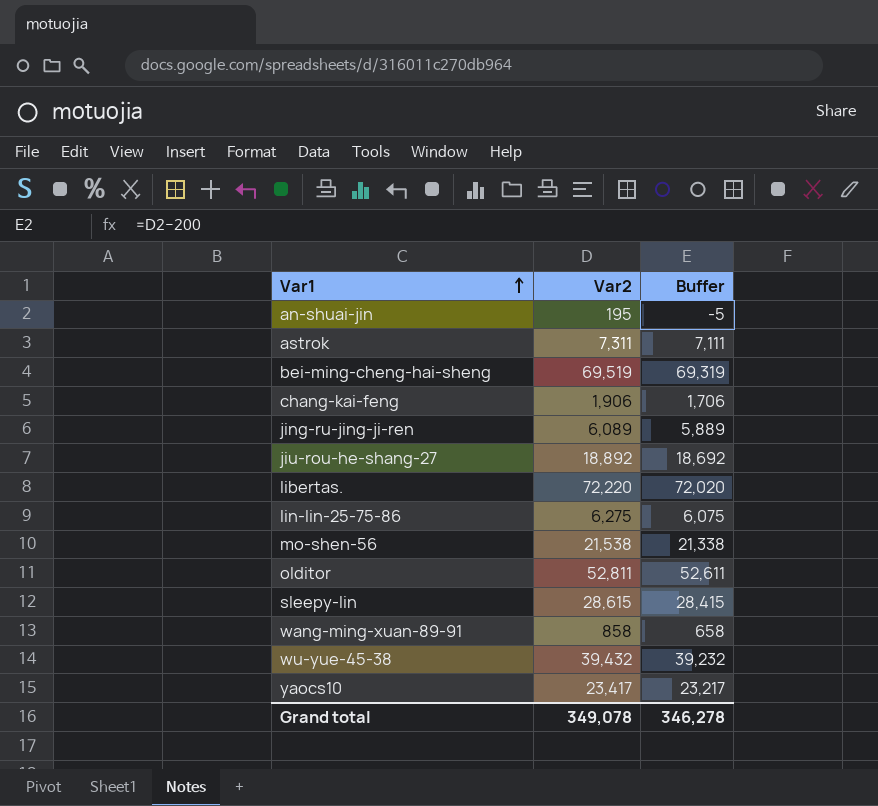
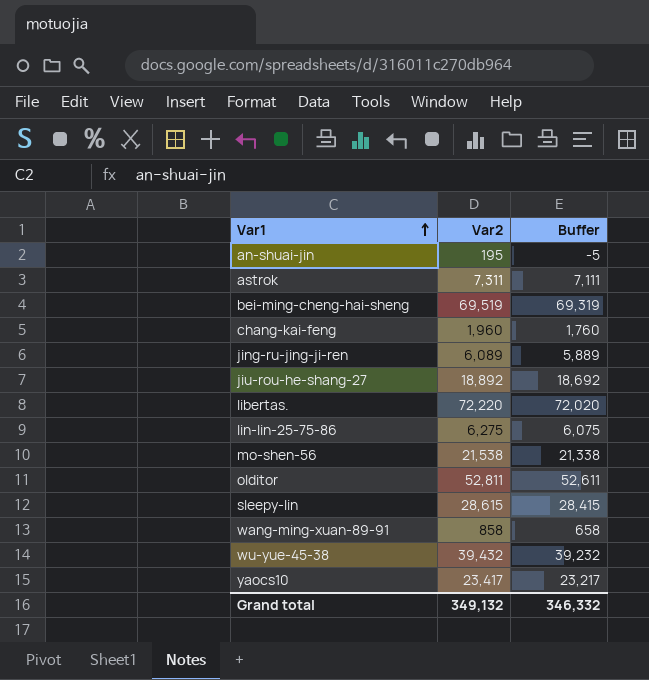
chang-kai-feng | Var2: 1,906 -> 1,960
chang-kai-feng | Buffer: 1,706 -> 1,760
Grand total | Var2: 349,078 -> 349,132
Grand total | Buffer: 346,278 -> 346,332

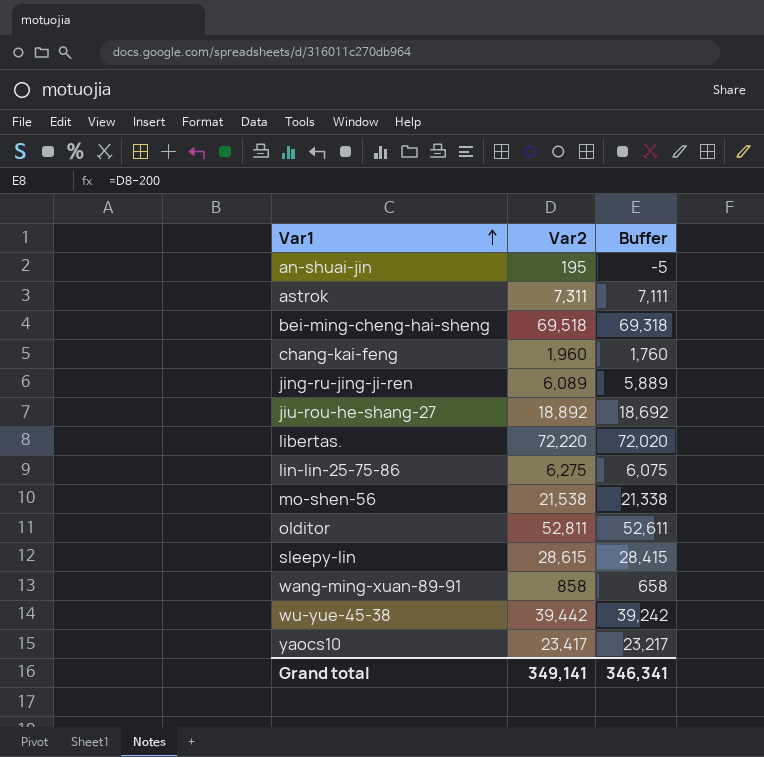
bei-ming-cheng-hai-sheng | Var2: 69,519 -> 69,518
bei-ming-cheng-hai-sheng | Buffer: 69,319 -> 69,318
wu-yue-45-38 | Var2: 39,432 -> 39,442
wu-yue-45-38 | Buffer: 39,232 -> 39,242
Grand total | Var2: 349,132 -> 349,141
Grand total | Buffer: 346,332 -> 346,341

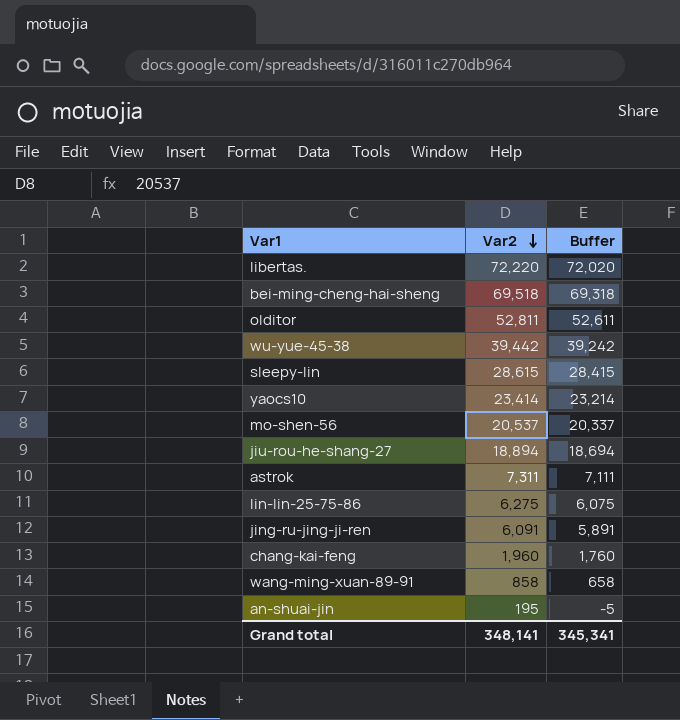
row order: Var1 ascending -> Var2 descending
yaocs10 | Var2: 23,417 -> 23,414
yaocs10 | Buffer: 23,217 -> 23,214
mo-shen-56 | Var2: 21,538 -> 20,537
mo-shen-56 | Buffer: 21,338 -> 20,337
jiu-rou-he-shang-27 | Var2: 18,892 -> 18,894
jiu-rou-he-shang-27 | Buffer: 18,692 -> 18,694
jing-ru-jing-ji-ren | Var2: 6,089 -> 6,091
jing-ru-jing-ji-ren | Buffer: 5,889 -> 5,891
Grand total | Var2: 349,141 -> 348,141
Grand total | Buffer: 346,341 -> 345,341

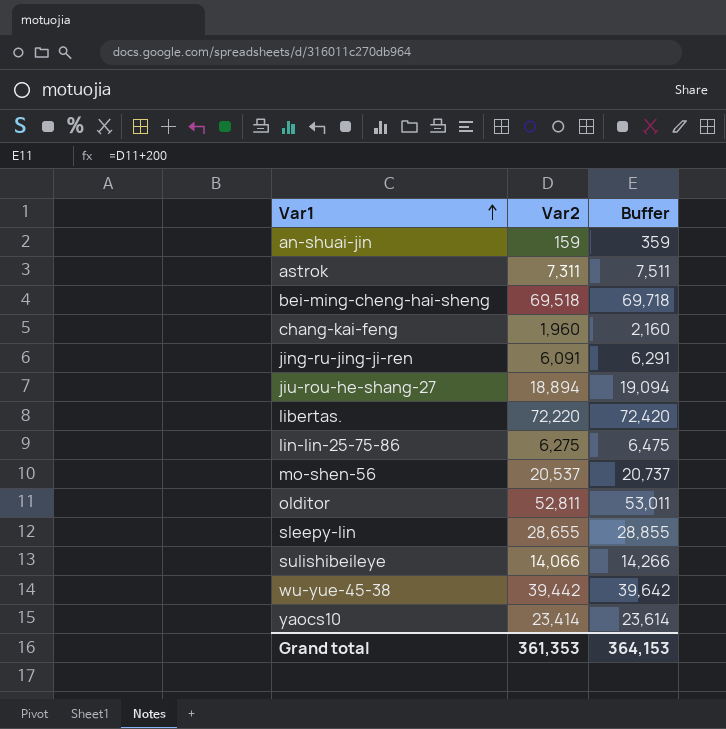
row order: Var2 descending -> Var1 ascending
column Buffer | formula: [Var2] - 200 -> [Var2] + 200
row wang-ming-xuan-89-91: 858 | 658 -> none
an-shuai-jin | Var2: 195 -> 159
sleepy-lin | Var2: 28,615 -> 28,655
row sulishibeileye: none -> 14,066 | 14,266
Grand total | Var2: 348,141 -> 361,353
Grand total | Buffer: 345,341 -> 364,153

